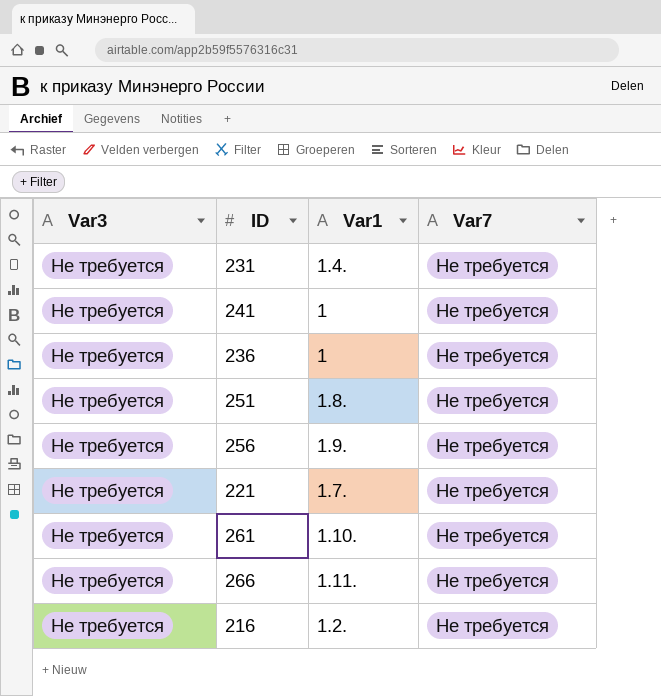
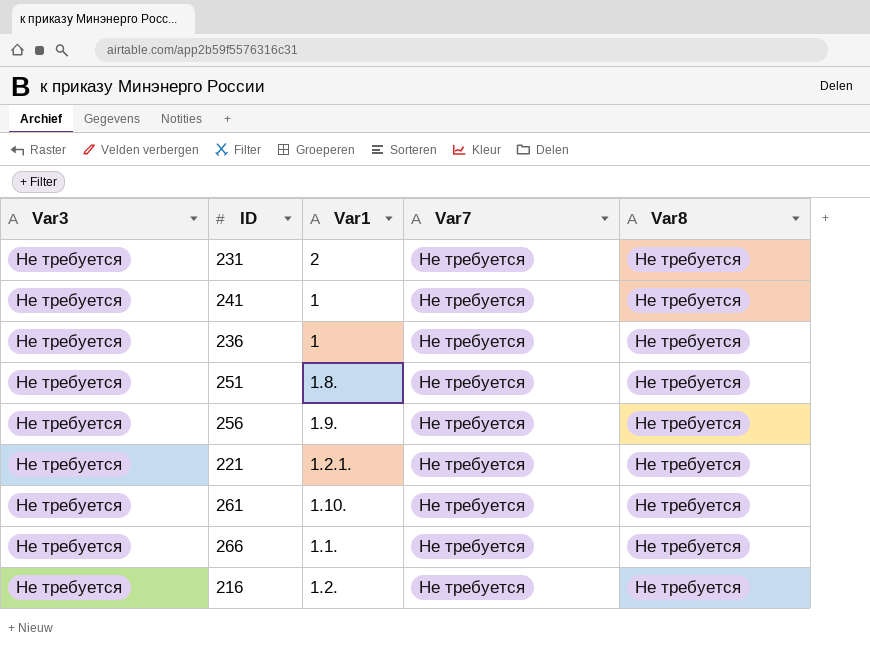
column Var8 | position: none -> 5
231 | Var1: 1.4. -> 2
221 | Var1: 1.7. -> 1.2.1.
266 | Var1: 1.11. -> 1.1.

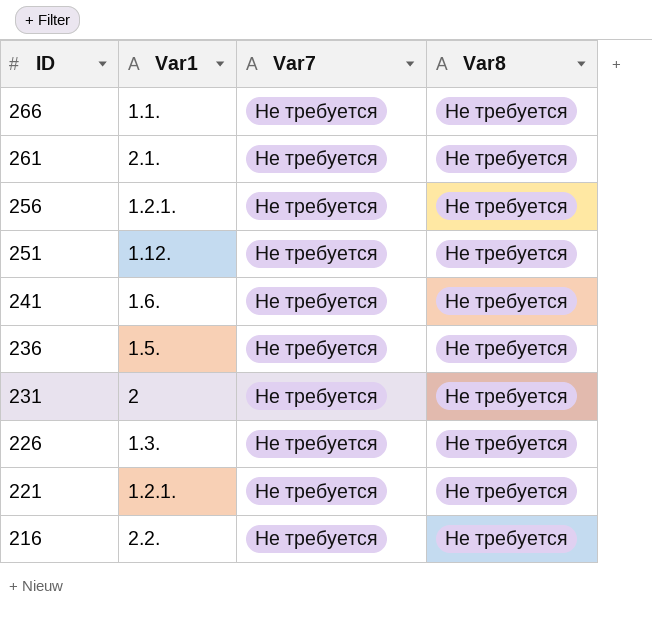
row order: none -> ID descending
column Var3 | position: 1 -> none
261 | Var1: 1.10. -> 2.1.
256 | Var1: 1.9. -> 1.2.1.
251 | Var1: 1.8. -> 1.12.
241 | Var1: 1 -> 1.6.
236 | Var1: 1 -> 1.5.
row 226: none -> 1.3. | Не требуется | Не требуется
216 | Var1: 1.2. -> 2.2.

